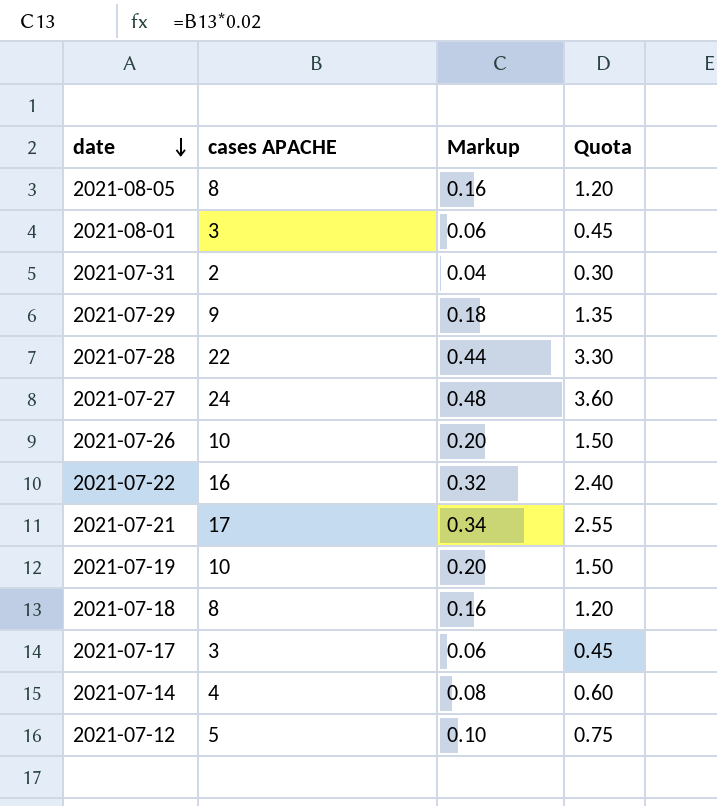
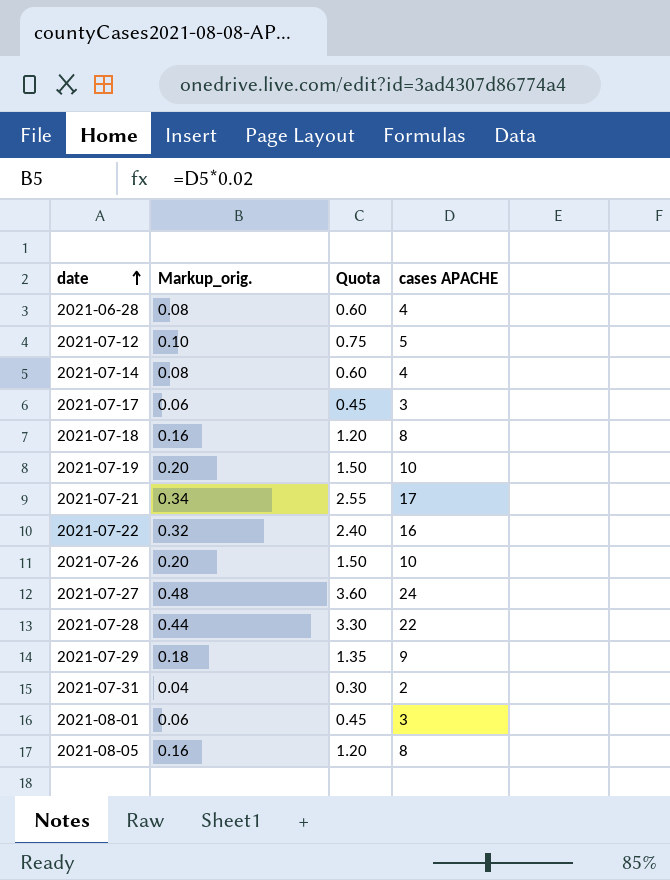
row order: date descending -> date ascending
column name: Markup -> Markup_orig.
column cases APACHE | position: 2 -> 4
row 2021-06-28: none -> 0.08 | 0.60 | 4

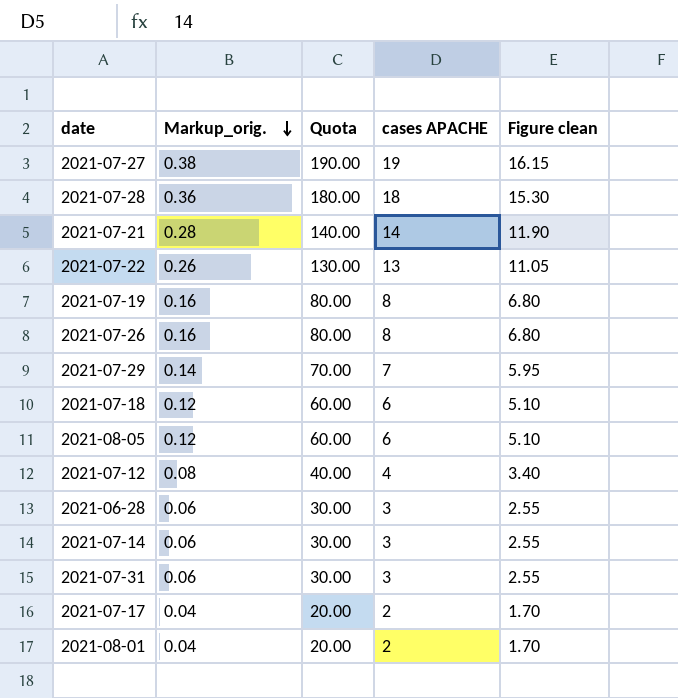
row order: date ascending -> Markup_orig. descending
column Quota | formula: [cases APACHE] * 0.15 -> [cases APACHE] * 10
column Figure clean | formula: none -> [cases APACHE] * 0.85
2021-07-27 | Markup_orig.: 0.48 -> 0.38
2021-07-27 | cases APACHE: 24 -> 19
2021-07-28 | Markup_orig.: 0.44 -> 0.36
2021-07-28 | cases APACHE: 22 -> 18
2021-07-21 | Markup_orig.: 0.34 -> 0.28
2021-07-21 | cases APACHE: 17 -> 14
2021-07-22 | Markup_orig.: 0.32 -> 0.26
2021-07-22 | cases APACHE: 16 -> 13
2021-07-19 | Markup_orig.: 0.20 -> 0.16
2021-07-19 | cases APACHE: 10 -> 8
2021-07-26 | Markup_orig.: 0.20 -> 0.16
2021-07-26 | cases APACHE: 10 -> 8
2021-07-29 | Markup_orig.: 0.18 -> 0.14
2021-07-29 | cases APACHE: 9 -> 7
2021-07-18 | Markup_orig.: 0.16 -> 0.12
2021-07-18 | cases APACHE: 8 -> 6
2021-08-05 | Markup_orig.: 0.16 -> 0.12
2021-08-05 | cases APACHE: 8 -> 6
2021-07-12 | Markup_orig.: 0.10 -> 0.08
2021-07-12 | cases APACHE: 5 -> 4
2021-06-28 | Markup_orig.: 0.08 -> 0.06
2021-06-28 | cases APACHE: 4 -> 3
2021-07-14 | Markup_orig.: 0.08 -> 0.06
2021-07-14 | cases APACHE: 4 -> 3
2021-07-31 | Markup_orig.: 0.04 -> 0.06
2021-07-31 | cases APACHE: 2 -> 3
2021-07-17 | Markup_orig.: 0.06 -> 0.04
2021-07-17 | cases APACHE: 3 -> 2
2021-08-01 | Markup_orig.: 0.06 -> 0.04
2021-08-01 | cases APACHE: 3 -> 2

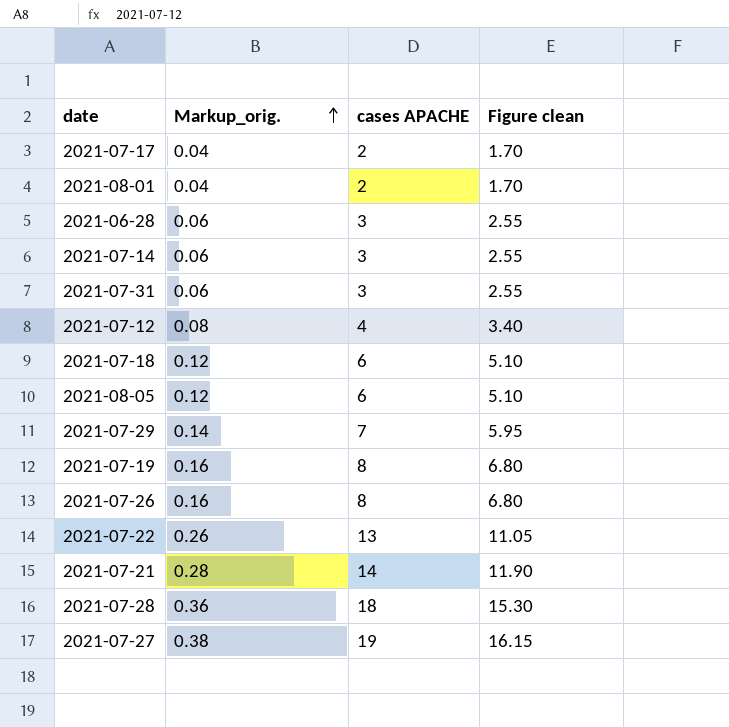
row order: Markup_orig. descending -> Markup_orig. ascending
column Quota | formula: [cases APACHE] * 10 -> none

